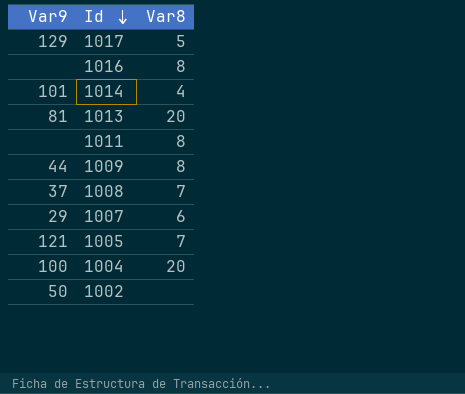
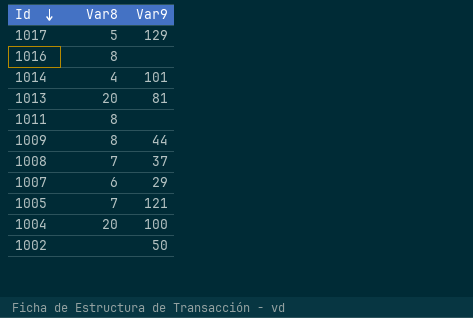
column Var9 | position: 1 -> 3

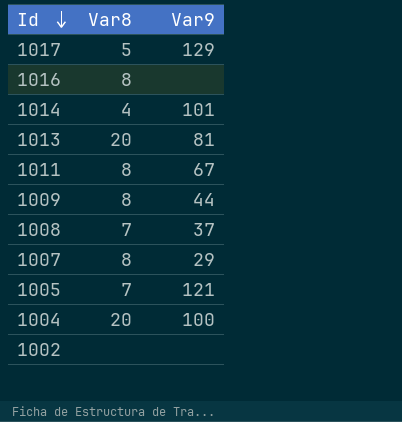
1011 | Var9: none -> 67
1007 | Var8: 6 -> 8
1002 | Var9: 50 -> none

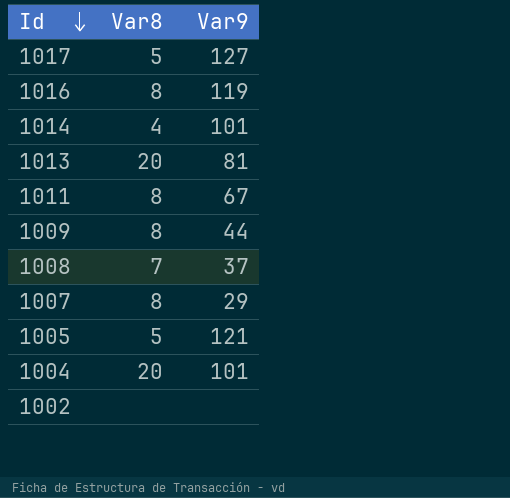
1017 | Var9: 129 -> 127
1016 | Var9: none -> 119
1005 | Var8: 7 -> 5
1004 | Var9: 100 -> 101

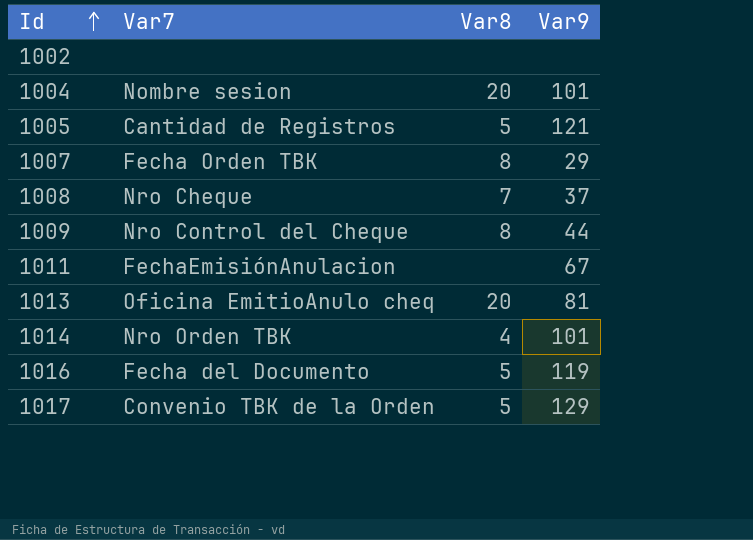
row order: Id descending -> Id ascending
column Var7 | position: none -> 2
1011 | Var8: 8 -> none
1016 | Var8: 8 -> 5
1017 | Var9: 127 -> 129

